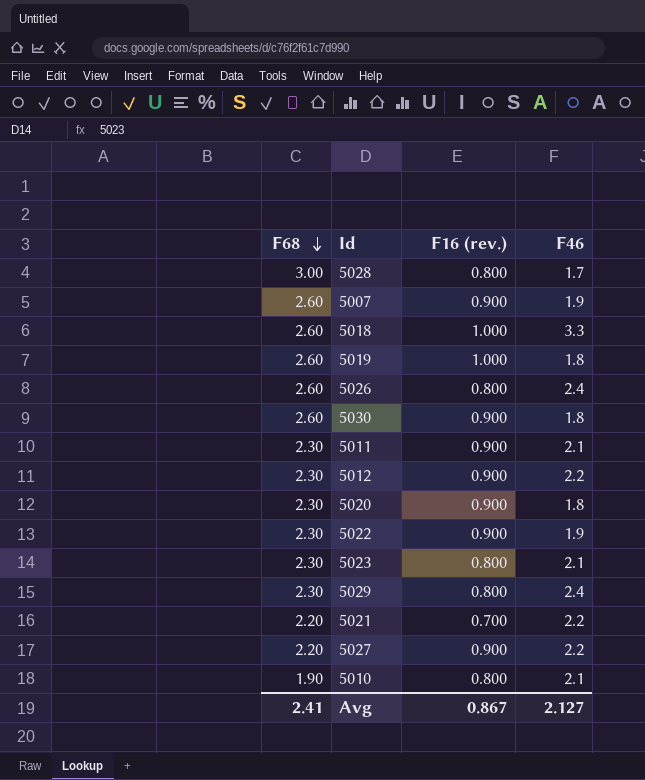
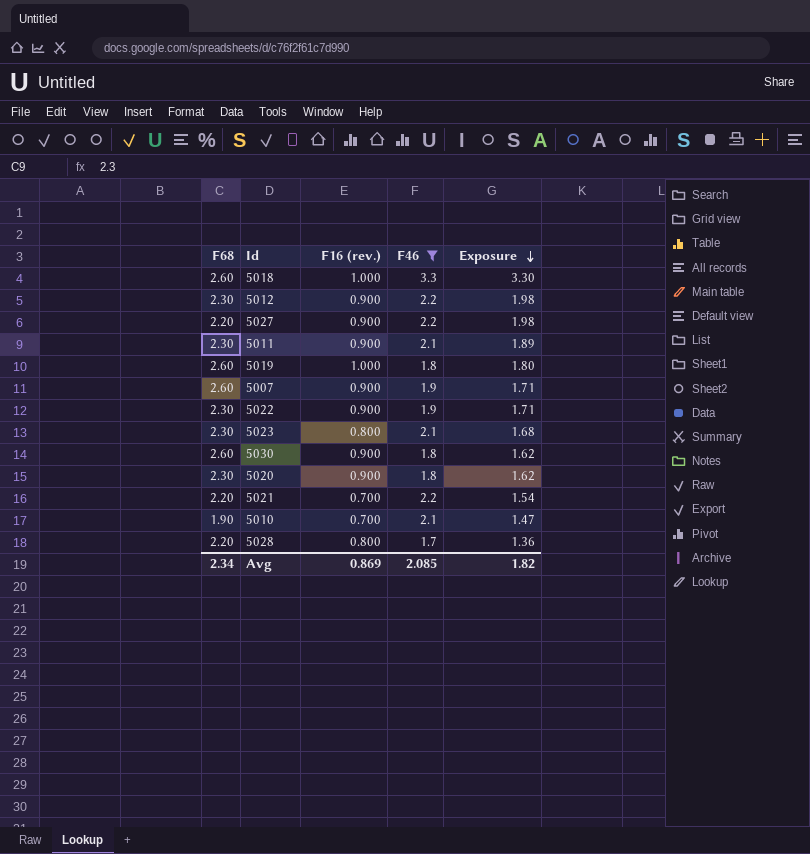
filter: none -> F46 != 2.4
row order: F68 descending -> Exposure descending
column Exposure | formula: none -> [F16 (rev.)] * [F46]
5010 | F16 (rev.): 0.800 -> 0.700
5028 | F68: 3.00 -> 2.20
Avg | F68: 2.41 -> 2.34
Avg | F16 (rev.): 0.867 -> 0.869
Avg | F46: 2.127 -> 2.085

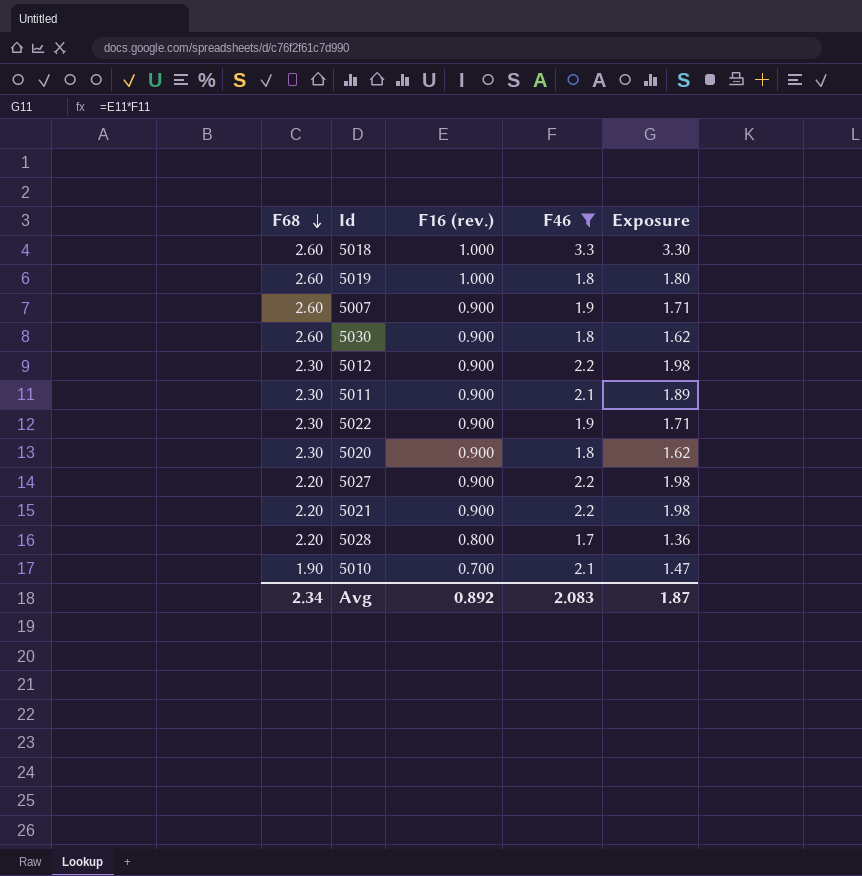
row order: Exposure descending -> F68 descending
row 5023: 2.30 | 0.800 | 2.1 | 1.68 -> none
5021 | F16 (rev.): 0.700 -> 0.900
5021 | Exposure: 1.54 -> 1.98
Avg | F16 (rev.): 0.869 -> 0.892
Avg | F46: 2.085 -> 2.083
Avg | Exposure: 1.82 -> 1.87

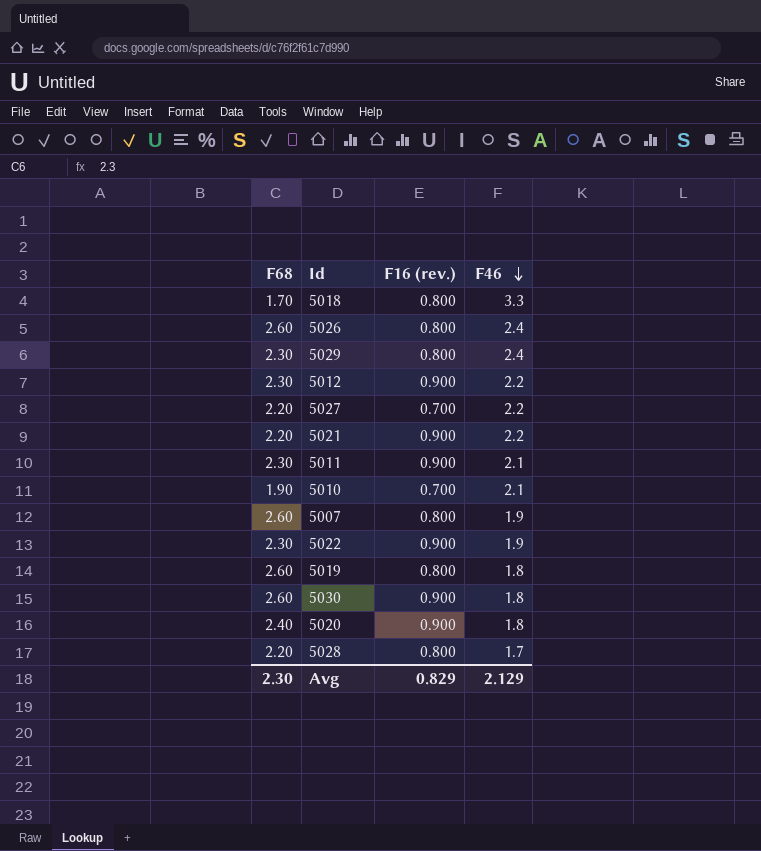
filter: F46 != 2.4 -> none
row order: F68 descending -> F46 descending
column Exposure | formula: [F16 (rev.)] * [F46] -> none
5018 | F68: 2.60 -> 1.70
5018 | F16 (rev.): 1.000 -> 0.800
5027 | F16 (rev.): 0.900 -> 0.700
5007 | F16 (rev.): 0.900 -> 0.800
5019 | F16 (rev.): 1.000 -> 0.800
5020 | F68: 2.30 -> 2.40
Avg | F68: 2.34 -> 2.30
Avg | F16 (rev.): 0.892 -> 0.829
Avg | F46: 2.083 -> 2.129

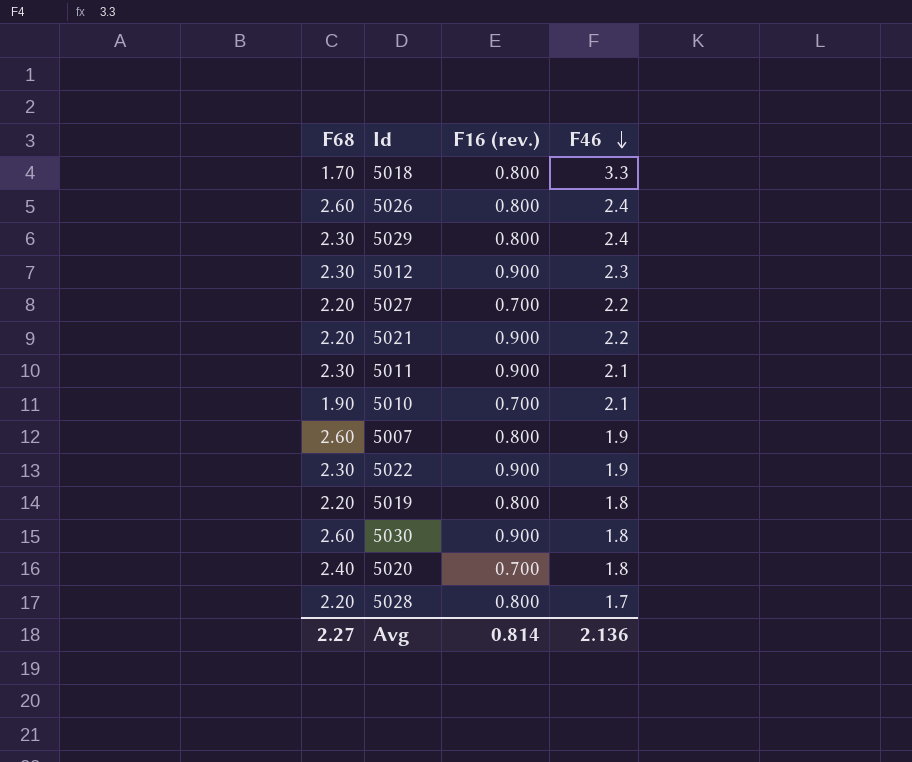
5012 | F46: 2.2 -> 2.3
5019 | F68: 2.60 -> 2.20
5020 | F16 (rev.): 0.900 -> 0.700
Avg | F68: 2.30 -> 2.27
Avg | F16 (rev.): 0.829 -> 0.814
Avg | F46: 2.129 -> 2.136

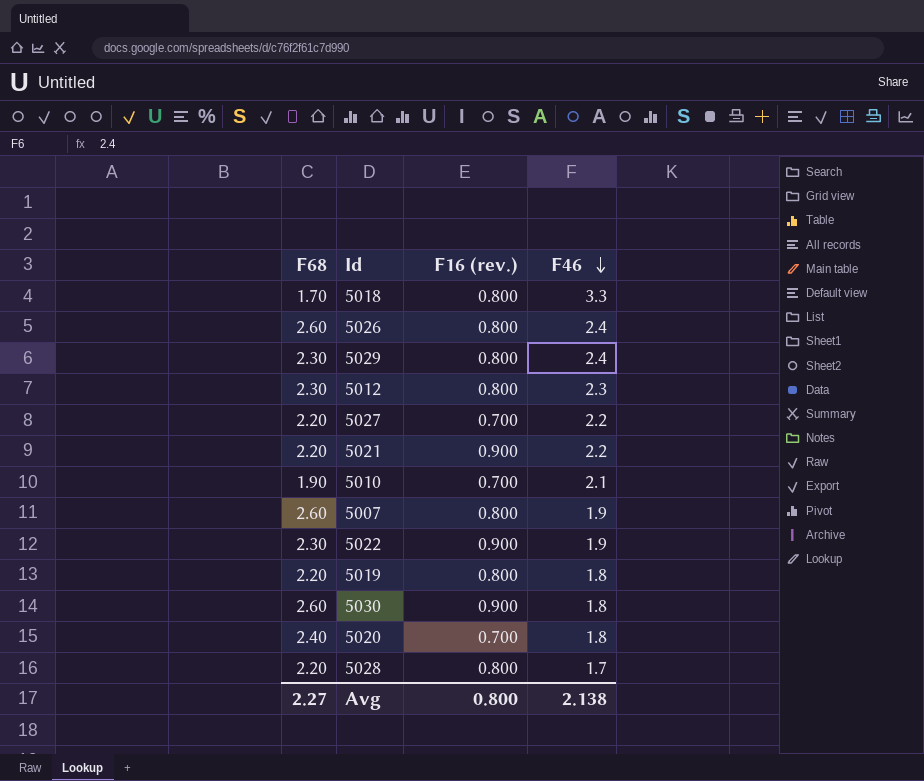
row 5011: 2.30 | 0.900 | 2.1 -> none
5012 | F16 (rev.): 0.900 -> 0.800
Avg | F16 (rev.): 0.814 -> 0.800
Avg | F46: 2.136 -> 2.138

